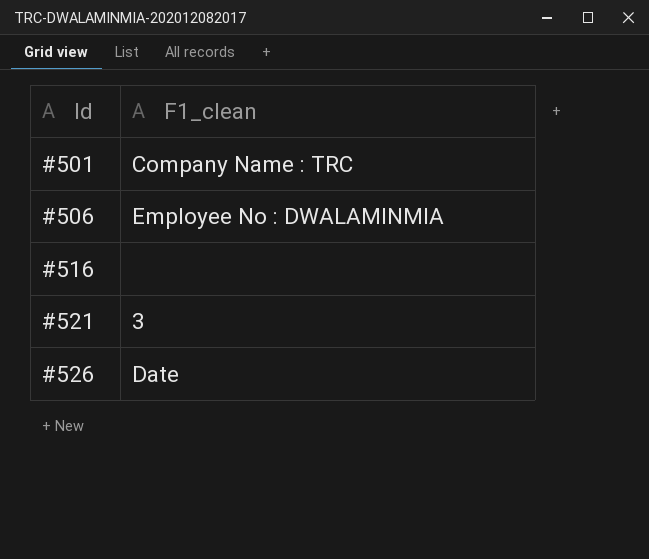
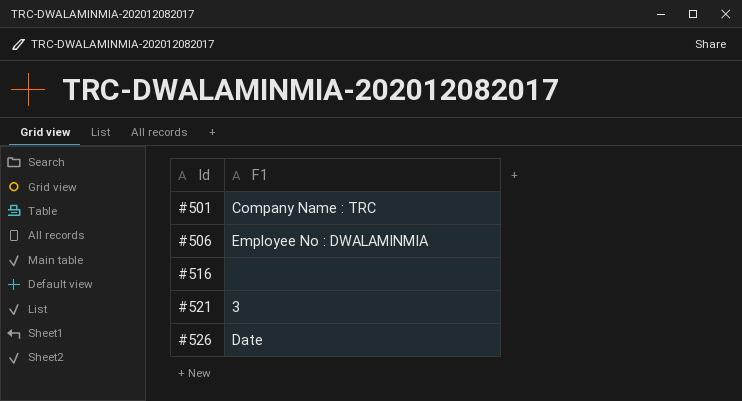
column name: F1_clean -> F1

